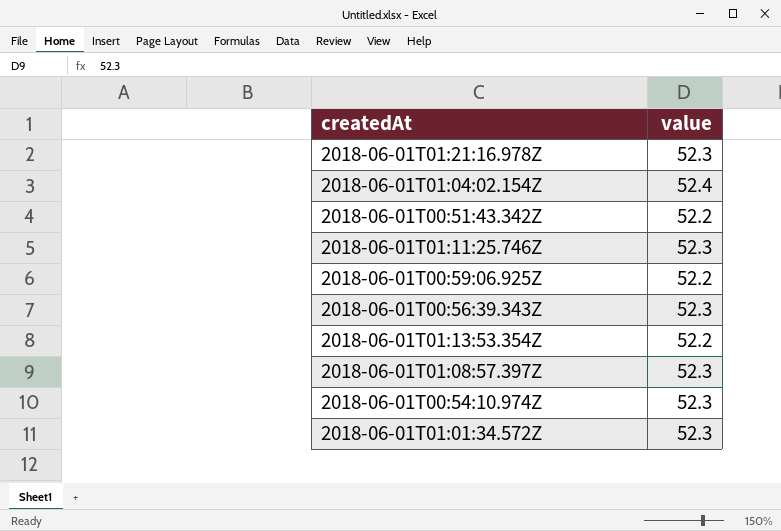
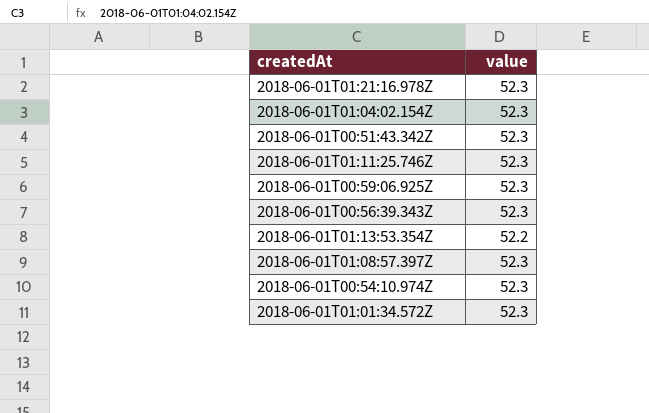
2018-06-01T01:04:02.154Z | value: 52.4 -> 52.3
2018-06-01T00:51:43.342Z | value: 52.2 -> 52.3
2018-06-01T00:59:06.925Z | value: 52.2 -> 52.3

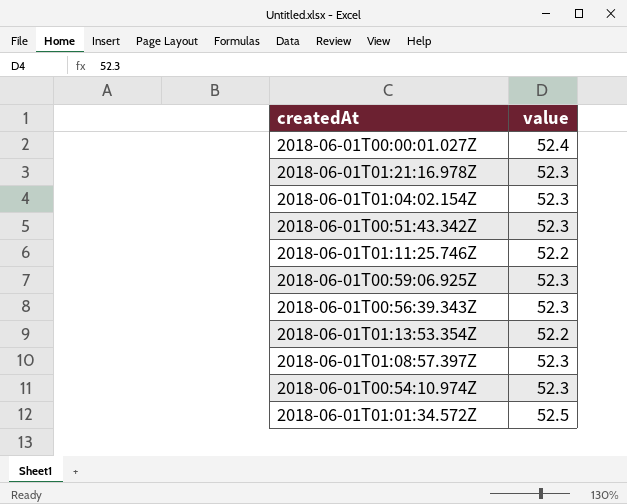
row 2018-06-01T00:00:01.027Z: none -> 52.4
2018-06-01T01:11:25.746Z | value: 52.3 -> 52.2
2018-06-01T01:01:34.572Z | value: 52.3 -> 52.5

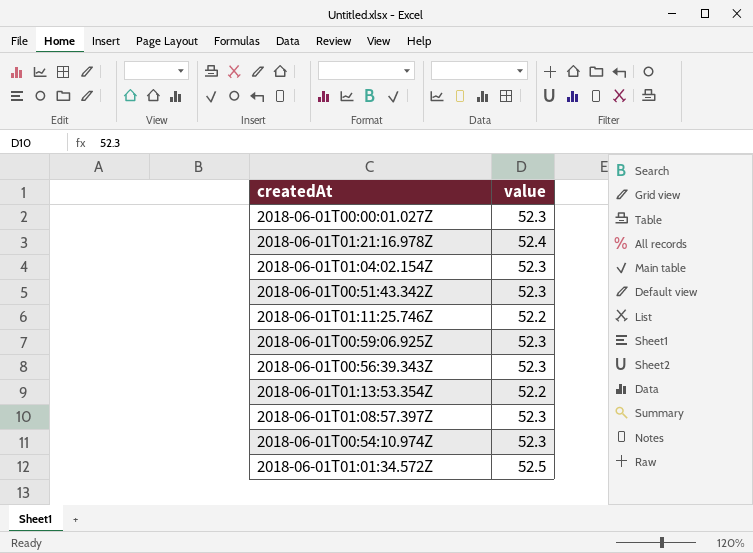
2018-06-01T00:00:01.027Z | value: 52.4 -> 52.3
2018-06-01T01:21:16.978Z | value: 52.3 -> 52.4

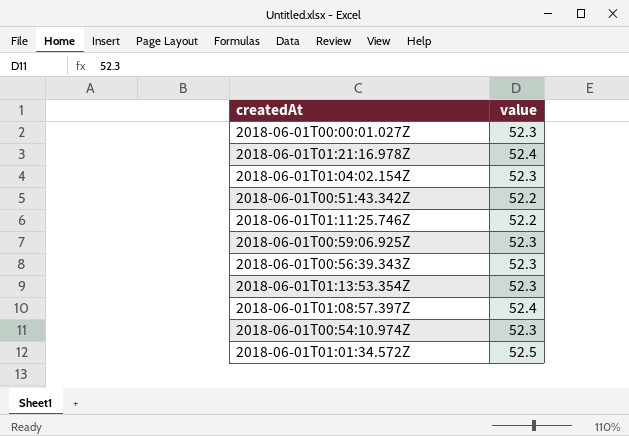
2018-06-01T00:51:43.342Z | value: 52.3 -> 52.2
2018-06-01T01:13:53.354Z | value: 52.2 -> 52.3
2018-06-01T01:08:57.397Z | value: 52.3 -> 52.4

